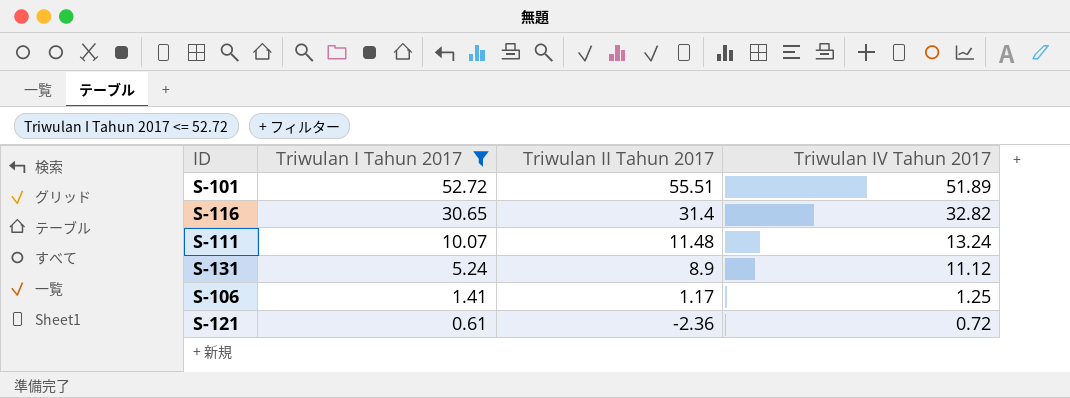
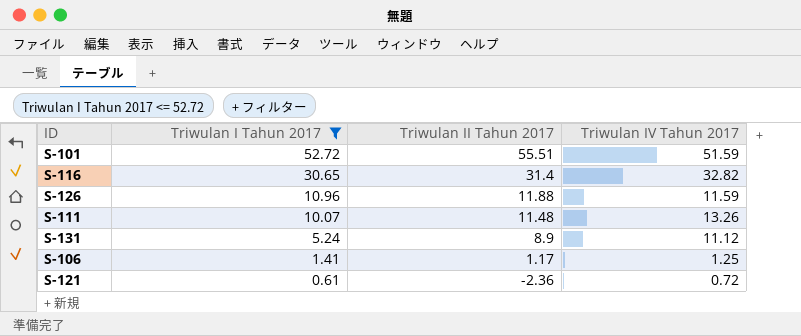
S-101 | Triwulan IV Tahun 2017: 51.89 -> 51.59
row S-126: none -> 10.96 | 11.88 | 11.59
S-111 | Triwulan IV Tahun 2017: 13.24 -> 13.26

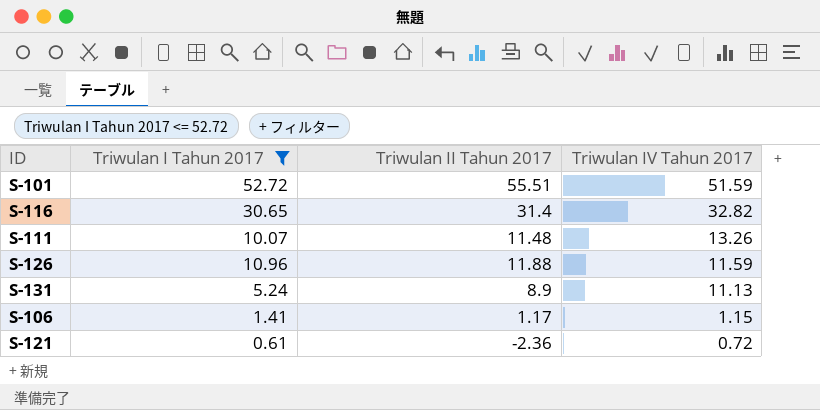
row order: Triwulan I Tahun 2017 descending -> Triwulan IV Tahun 2017 descending
S-131 | Triwulan IV Tahun 2017: 11.12 -> 11.13
S-106 | Triwulan IV Tahun 2017: 1.25 -> 1.15

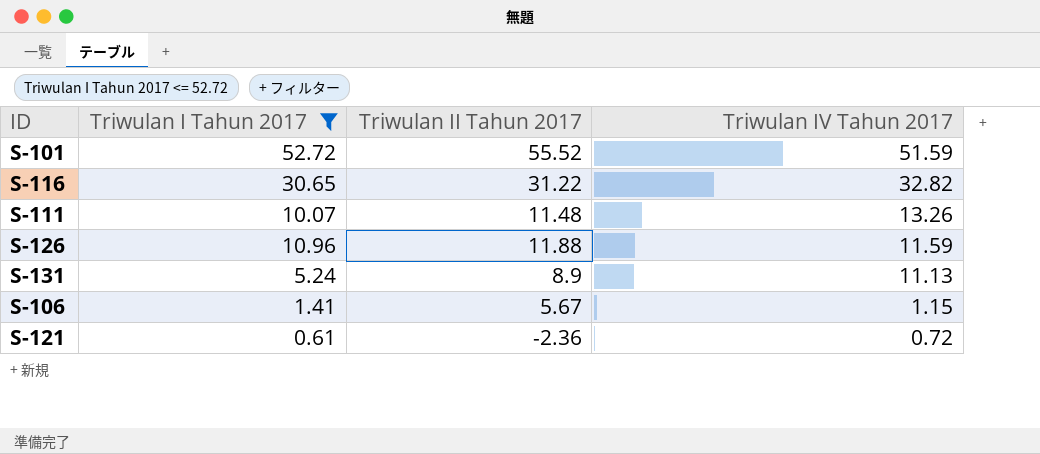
S-101 | Triwulan II Tahun 2017: 55.51 -> 55.52
S-116 | Triwulan II Tahun 2017: 31.4 -> 31.22
S-106 | Triwulan II Tahun 2017: 1.17 -> 5.67

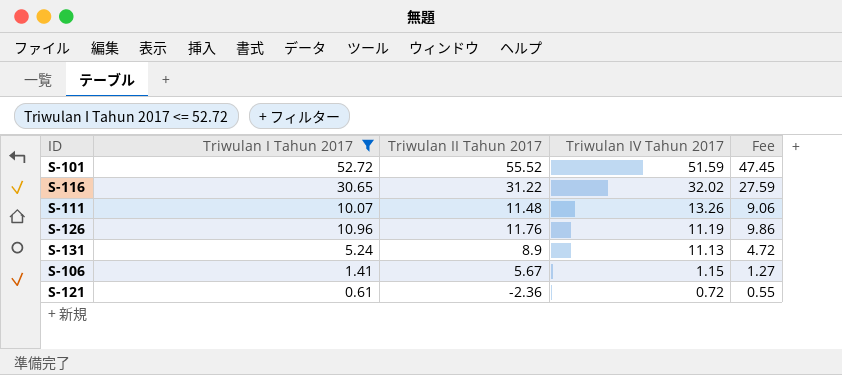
column Fee | formula: none -> [Triwulan I Tahun 2017] * 0.9
S-116 | Triwulan IV Tahun 2017: 32.82 -> 32.02
S-126 | Triwulan II Tahun 2017: 11.88 -> 11.76
S-126 | Triwulan IV Tahun 2017: 11.59 -> 11.19

